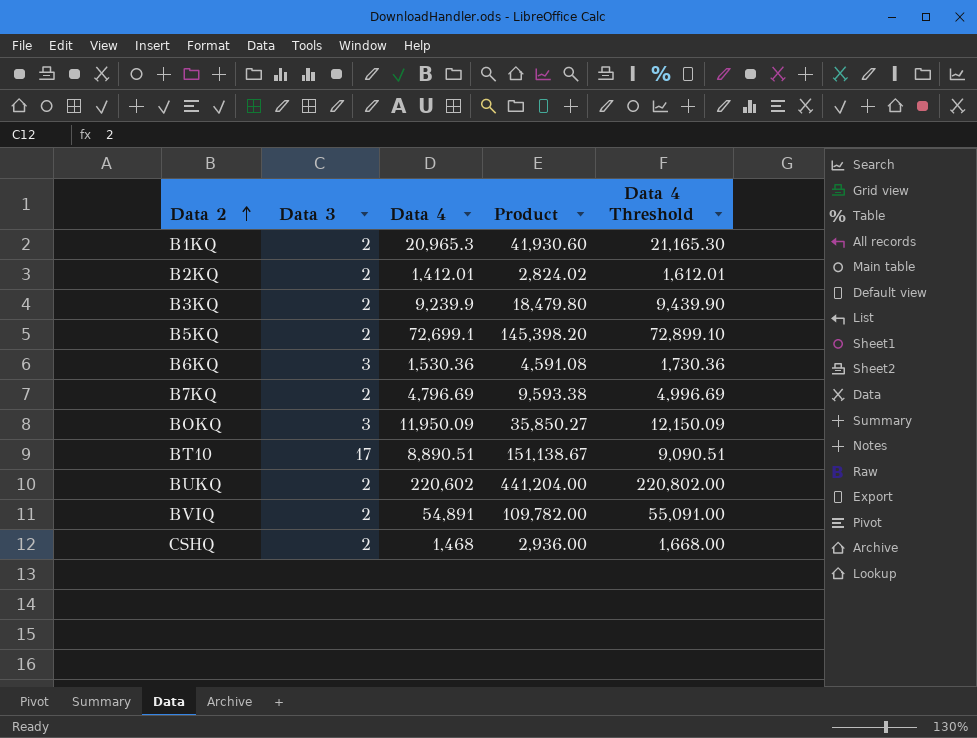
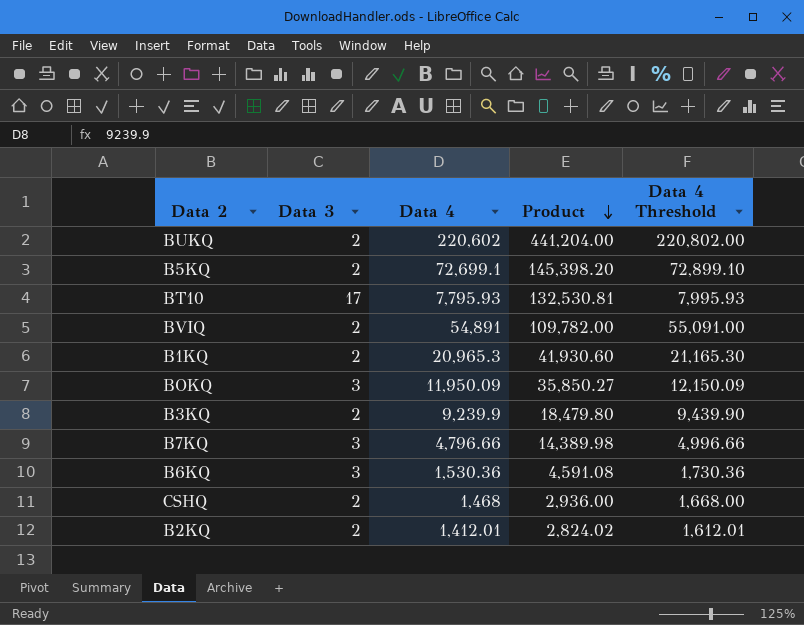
row order: Data 2 ascending -> Product descending
BT10 | Data 4: 8,890.51 -> 7,795.93
BT10 | Product: 151,138.67 -> 132,530.81
BT10 | Data 4 Threshold: 9,090.51 -> 7,995.93
B7KQ | Data 3: 2 -> 3
B7KQ | Data 4: 4,796.69 -> 4,796.66
B7KQ | Product: 9,593.38 -> 14,389.98
B7KQ | Data 4 Threshold: 4,996.69 -> 4,996.66

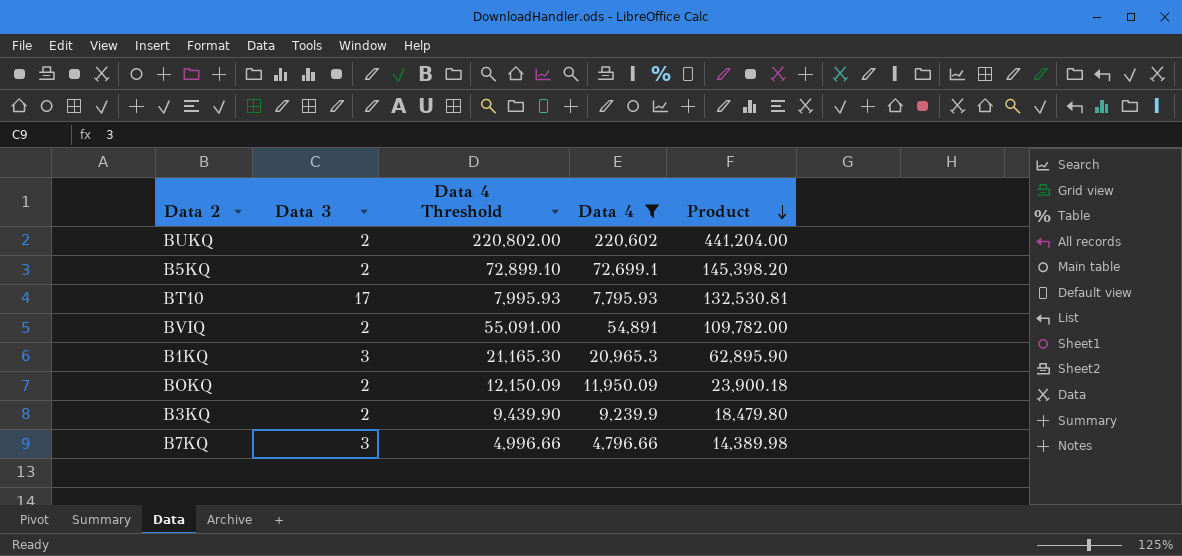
filter: none -> Data 4 >= 4,796.66
column Data 4 Threshold | position: 5 -> 3
B1KQ | Data 3: 2 -> 3
B1KQ | Product: 41,930.60 -> 62,895.90
BOKQ | Data 3: 3 -> 2
BOKQ | Product: 35,850.27 -> 23,900.18

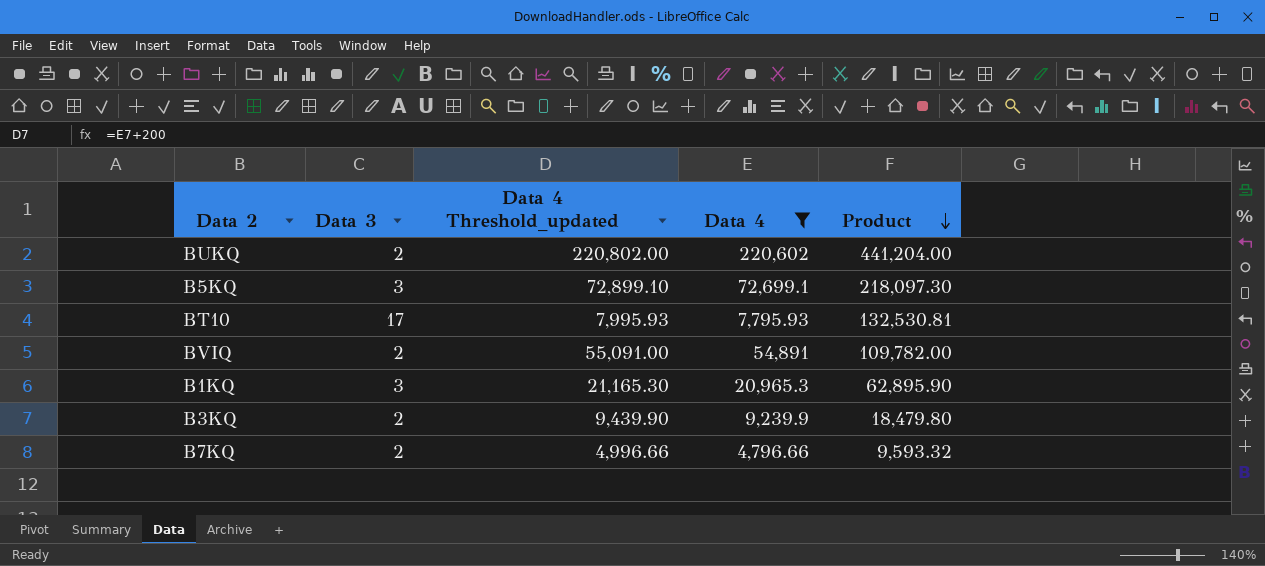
column name: Data 4 Threshold -> Data 4 Threshold_updated
row BOKQ: 2 | 12,150.09 | 11,950.09 | 23,900.18 -> none
B5KQ | Data 3: 2 -> 3
B5KQ | Product: 145,398.20 -> 218,097.30
B7KQ | Data 3: 3 -> 2
B7KQ | Product: 14,389.98 -> 9,593.32

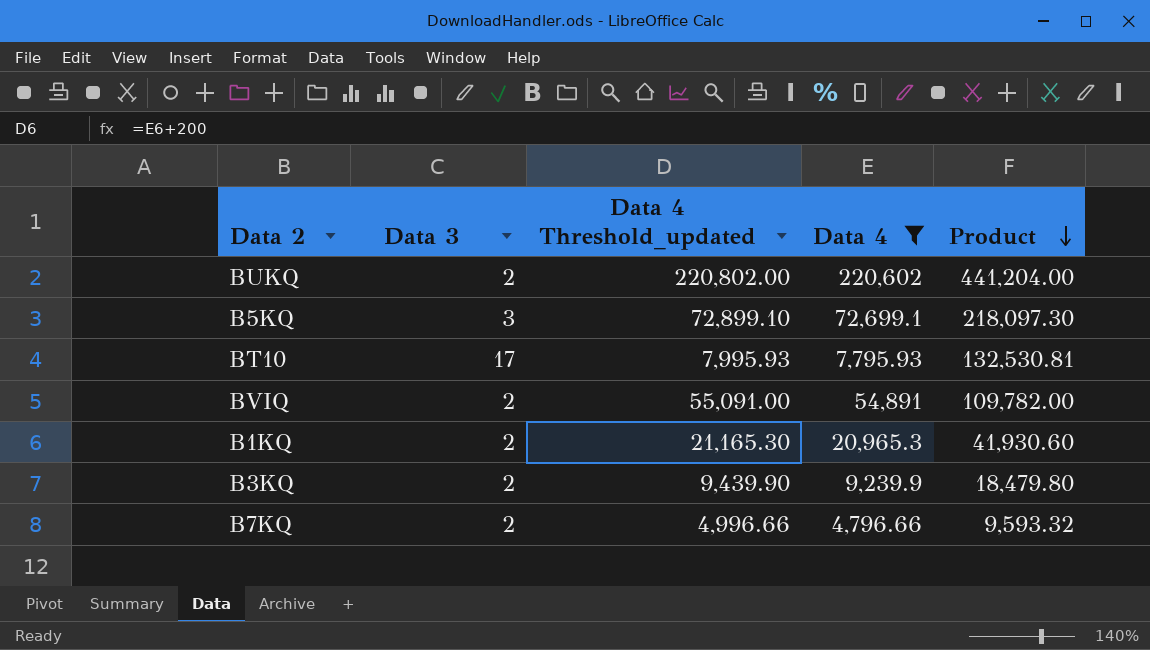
B1KQ | Data 3: 3 -> 2
B1KQ | Product: 62,895.90 -> 41,930.60

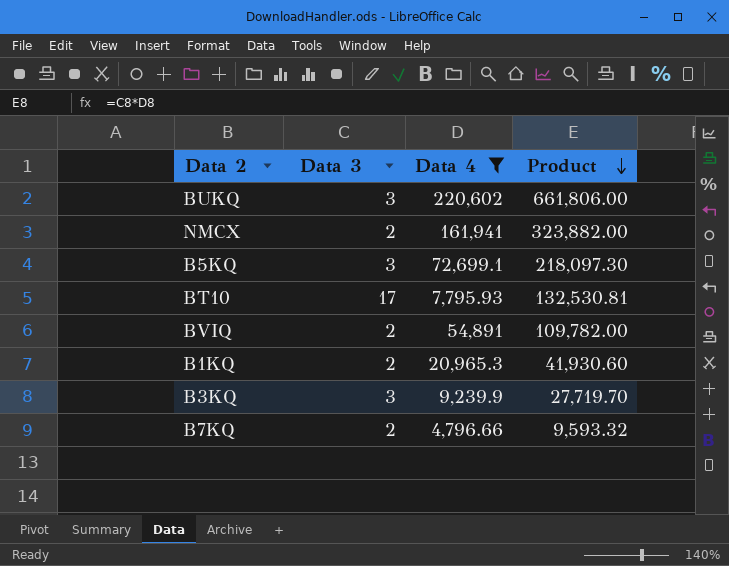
column Data 4 Threshold_updated | formula: [Data 4] + 200 -> none
BUKQ | Data 3: 2 -> 3
BUKQ | Product: 441,204.00 -> 661,806.00
row NMCX: none -> 2 | 161,941 | 323,882.00
B3KQ | Data 3: 2 -> 3
B3KQ | Product: 18,479.80 -> 27,719.70

